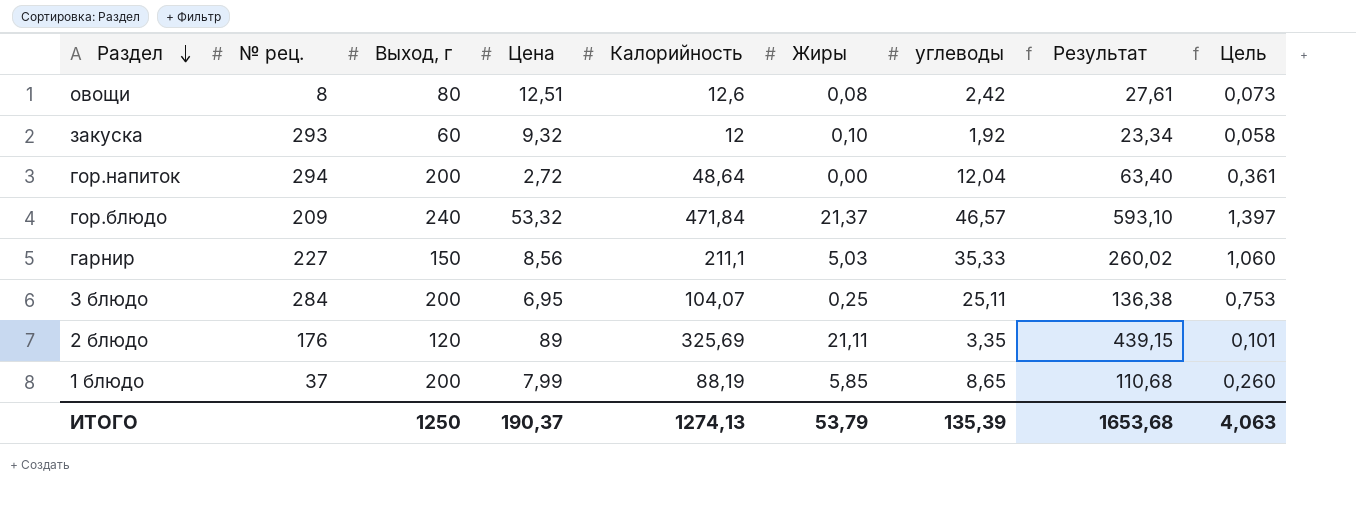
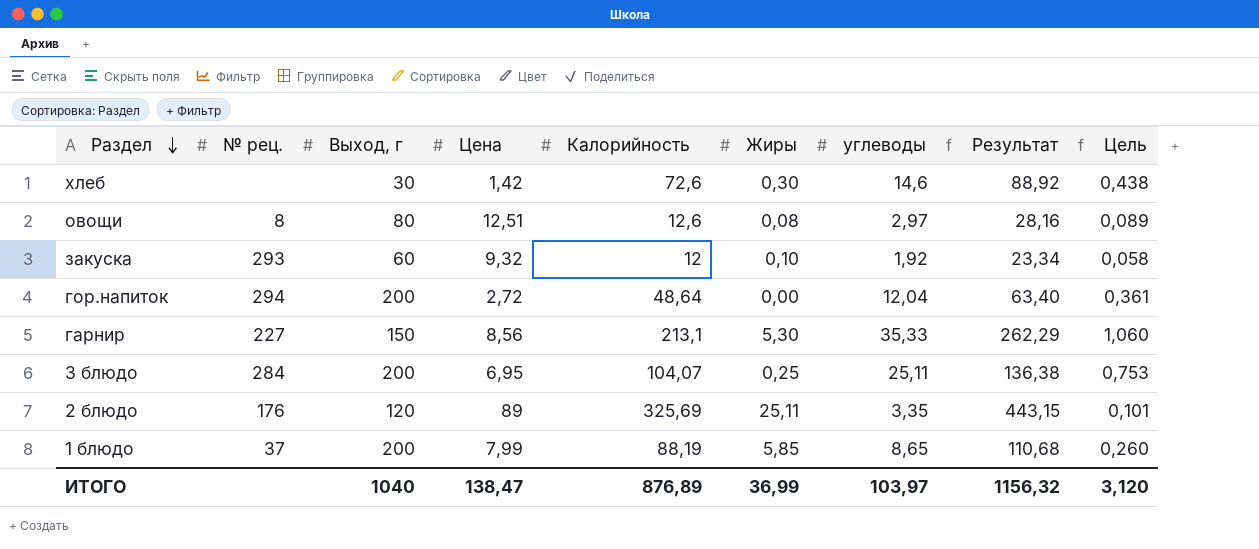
row гор.блюдо: 209 | 240 | 53,32 | 471,84 | 21,37 | 46,57 | 593,10 | 1,397 -> none
row хлеб: none -> none | 30 | 1,42 | 72,6 | 0,30 | 14,6 | 88,92 | 0,438
овощи | углеводы: 2,42 -> 2,97
овощи | Результат: 27,61 -> 28,16
овощи | Цель: 0,073 -> 0,089
гарнир | Калорийность: 211,1 -> 213,1
гарнир | Жиры: 5,03 -> 5,30
гарнир | Результат: 260,02 -> 262,29
2 блюдо | Жиры: 21,11 -> 25,11
2 блюдо | Результат: 439,15 -> 443,15
ИТОГО | Выход, г: 1250 -> 1040
ИТОГО | Цена: 190,37 -> 138,47
ИТОГО | Калорийность: 1274,13 -> 876,89
ИТОГО | Жиры: 53,79 -> 36,99
ИТОГО | углеводы: 135,39 -> 103,97
ИТОГО | Результат: 1653,68 -> 1156,32
ИТОГО | Цель: 4,063 -> 3,120

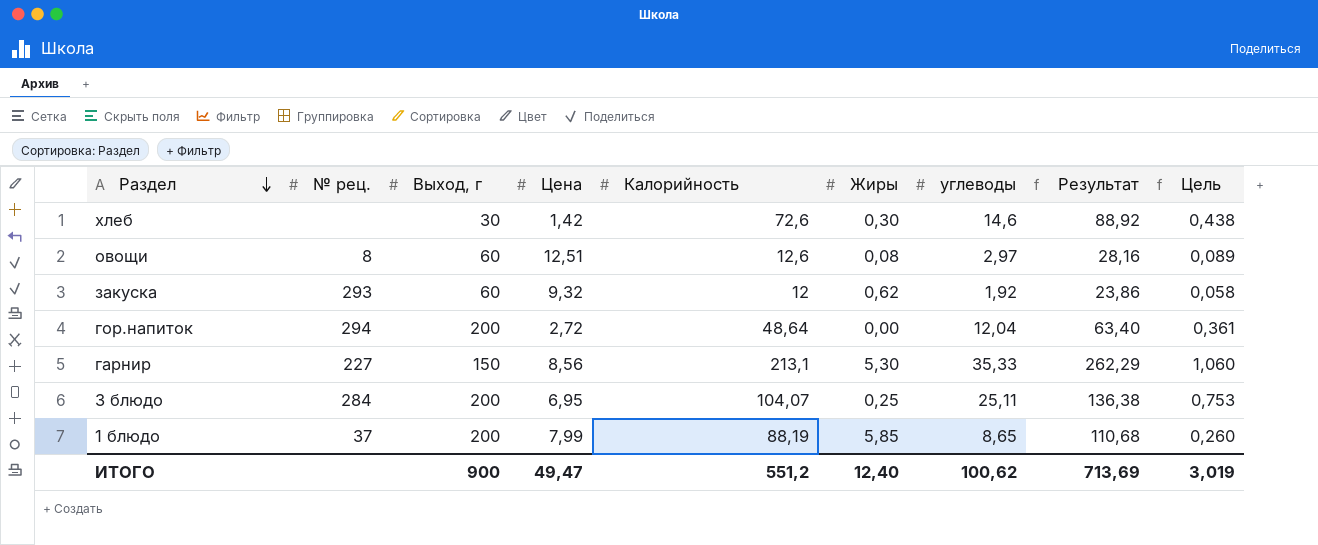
row 2 блюдо: 176 | 120 | 89 | 325,69 | 25,11 | 3,35 | 443,15 | 0,101 -> none
овощи | Выход, г: 80 -> 60
закуска | Жиры: 0,10 -> 0,62
закуска | Результат: 23,34 -> 23,86
ИТОГО | Выход, г: 1040 -> 900
ИТОГО | Цена: 138,47 -> 49,47
ИТОГО | Калорийность: 876,89 -> 551,2
ИТОГО | Жиры: 36,99 -> 12,40
ИТОГО | углеводы: 103,97 -> 100,62
ИТОГО | Результат: 1156,32 -> 713,69
ИТОГО | Цель: 3,120 -> 3,019

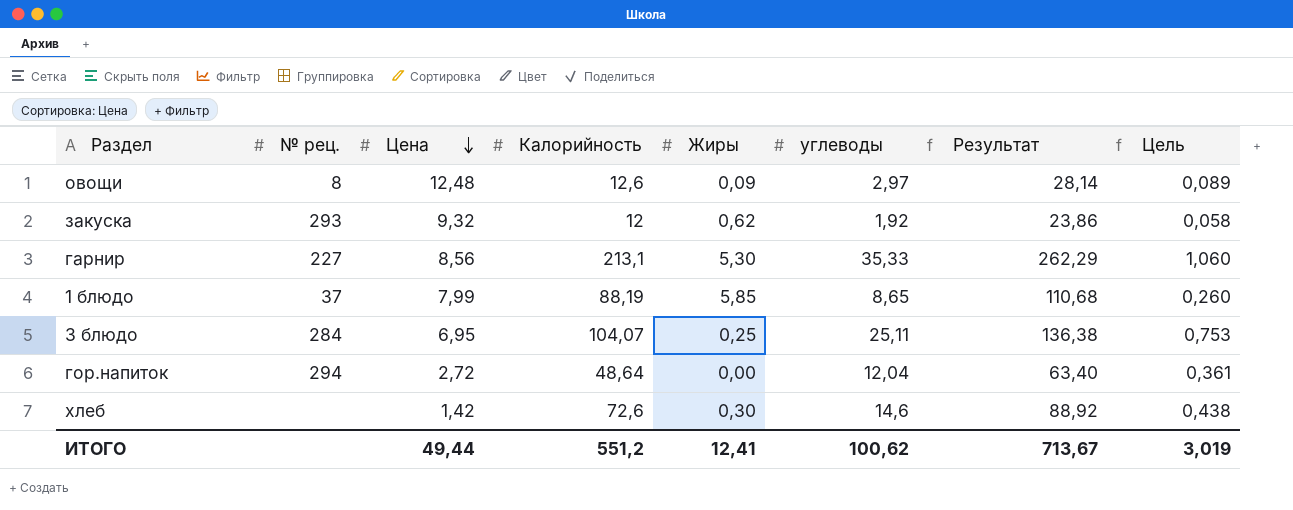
row order: Раздел descending -> Цена descending
column Выход, г | position: 3 -> none
овощи | Цена: 12,51 -> 12,48
овощи | Жиры: 0,08 -> 0,09
овощи | Результат: 28,16 -> 28,14
ИТОГО | Цена: 49,47 -> 49,44
ИТОГО | Жиры: 12,40 -> 12,41
ИТОГО | Результат: 713,69 -> 713,67

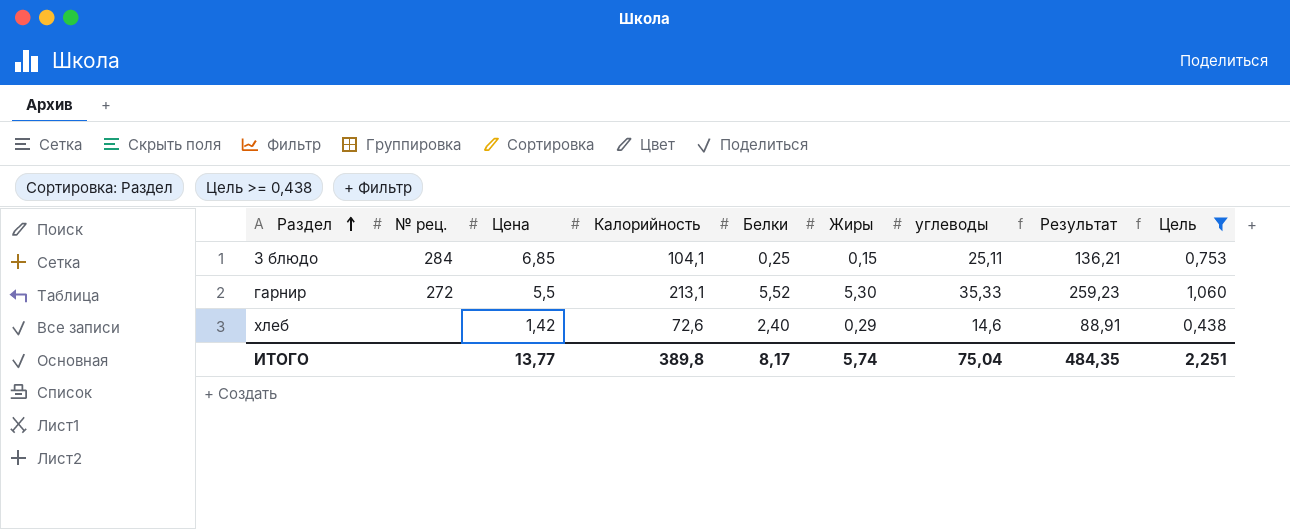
filter: none -> Цель >= 0,438
row order: Цена descending -> Раздел ascending
column Белки | position: none -> 5
3 блюдо | Цена: 6,95 -> 6,85
3 блюдо | Калорийность: 104,07 -> 104,1
3 блюдо | Жиры: 0,25 -> 0,15
3 блюдо | Результат: 136,38 -> 136,21
гарнир | № рец.: 227 -> 272
гарнир | Цена: 8,56 -> 5,5
гарнир | Результат: 262,29 -> 259,23
хлеб | Жиры: 0,30 -> 0,29
хлеб | Результат: 88,92 -> 88,91
ИТОГО | Цена: 49,44 -> 13,77
ИТОГО | Калорийность: 551,2 -> 389,8
ИТОГО | Жиры: 12,41 -> 5,74
ИТОГО | углеводы: 100,62 -> 75,04
ИТОГО | Результат: 713,67 -> 484,35
ИТОГО | Цель: 3,019 -> 2,251

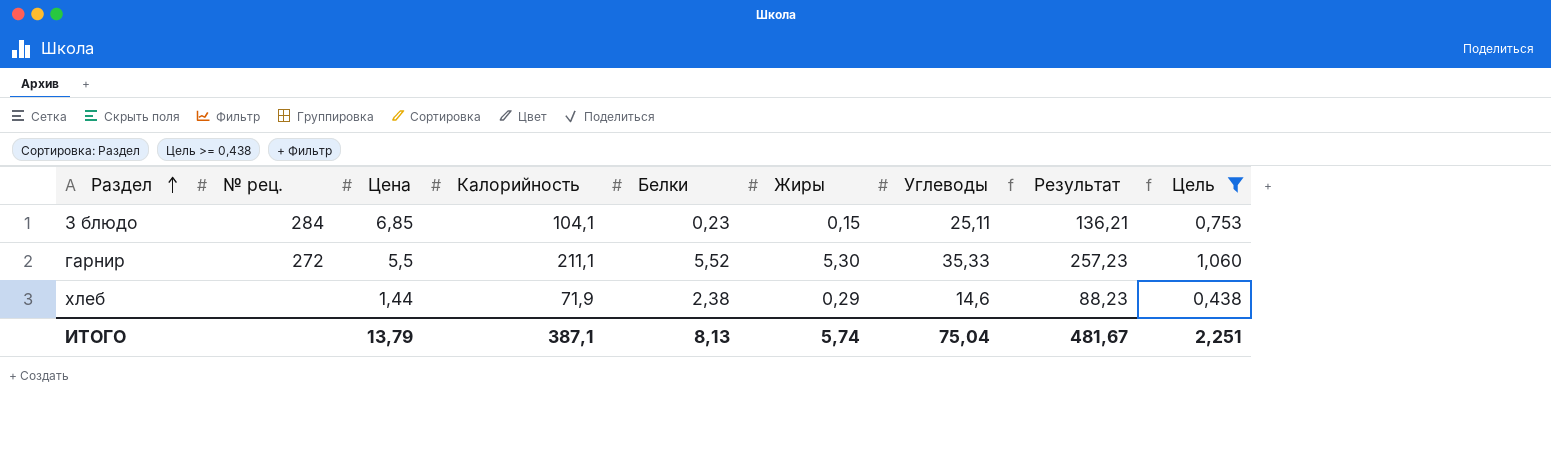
column name: углеводы -> Углеводы
3 блюдо | Белки: 0,25 -> 0,23
гарнир | Калорийность: 213,1 -> 211,1
гарнир | Результат: 259,23 -> 257,23
хлеб | Цена: 1,42 -> 1,44
хлеб | Калорийность: 72,6 -> 71,9
хлеб | Белки: 2,40 -> 2,38
хлеб | Результат: 88,91 -> 88,23
ИТОГО | Цена: 13,77 -> 13,79
ИТОГО | Калорийность: 389,8 -> 387,1
ИТОГО | Белки: 8,17 -> 8,13
ИТОГО | Результат: 484,35 -> 481,67

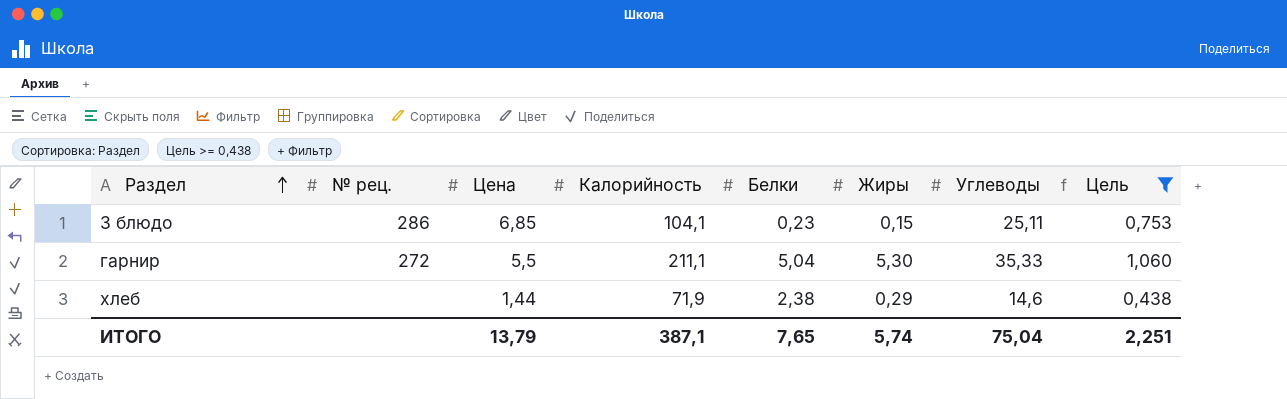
column Результат | formula: [Цена] + [Калорийность] + [Жиры] + [Углеводы] -> none
3 блюдо | № рец.: 284 -> 286
гарнир | Белки: 5,52 -> 5,04
ИТОГО | Белки: 8,13 -> 7,65

